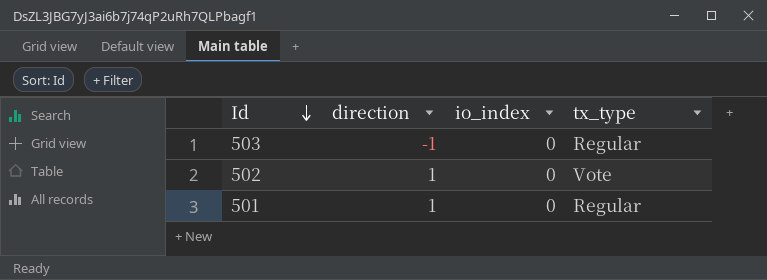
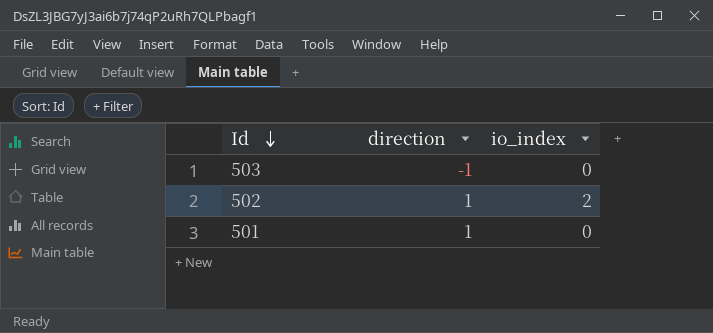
column tx_type | position: 4 -> none
502 | io_index: 0 -> 2

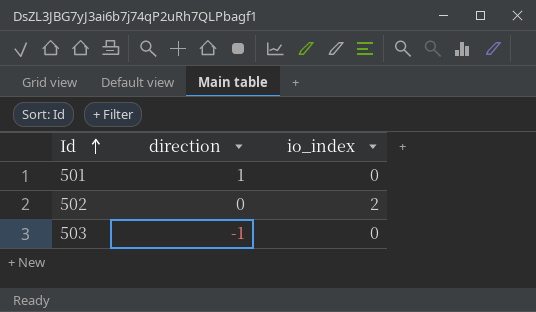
row order: Id descending -> Id ascending
502 | direction: 1 -> 0

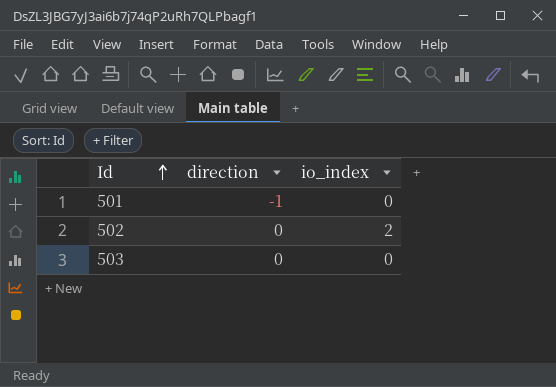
501 | direction: 1 -> -1
503 | direction: -1 -> 0

